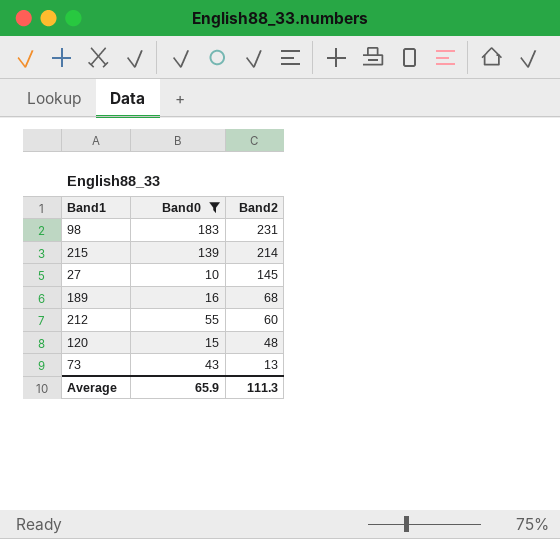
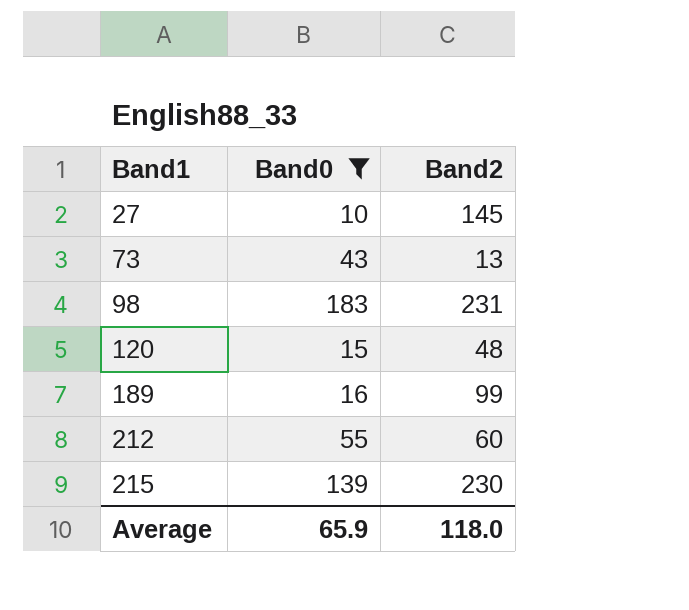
row order: Band2 descending -> Band1 ascending
189 | Band2: 68 -> 99
215 | Band2: 214 -> 230
Average | Band2: 111.3 -> 118.0

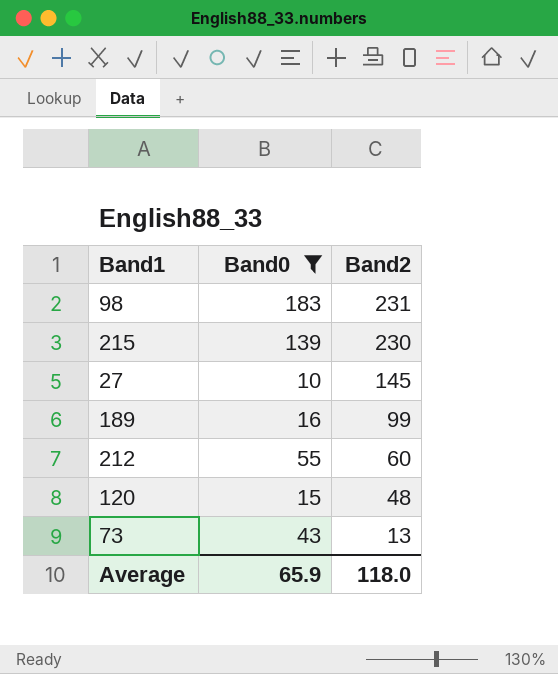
row order: Band1 ascending -> Band2 descending

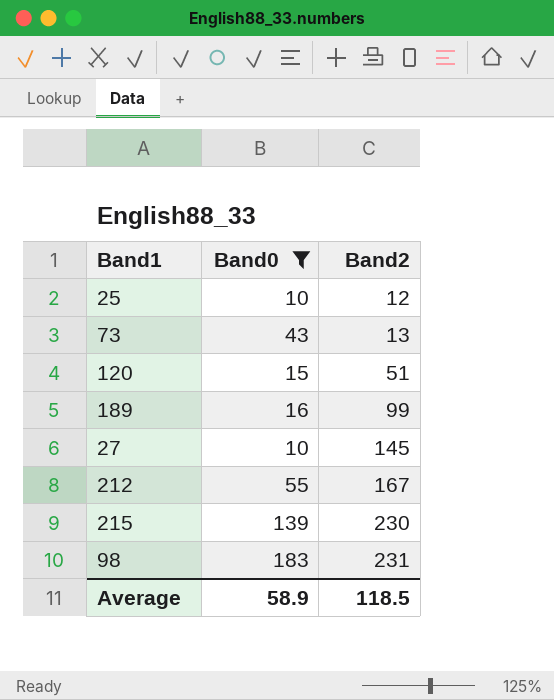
row order: Band2 descending -> Band2 ascending
row 25: none -> 10 | 12
120 | Band2: 48 -> 51
212 | Band2: 60 -> 167
Average | Band0: 65.9 -> 58.9
Average | Band2: 118.0 -> 118.5

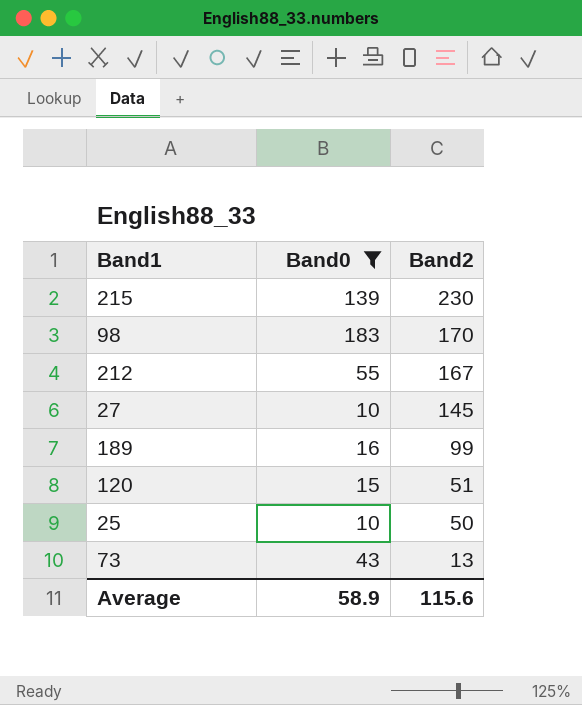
row order: Band2 ascending -> Band2 descending
98 | Band2: 231 -> 170
25 | Band2: 12 -> 50
Average | Band2: 118.5 -> 115.6

